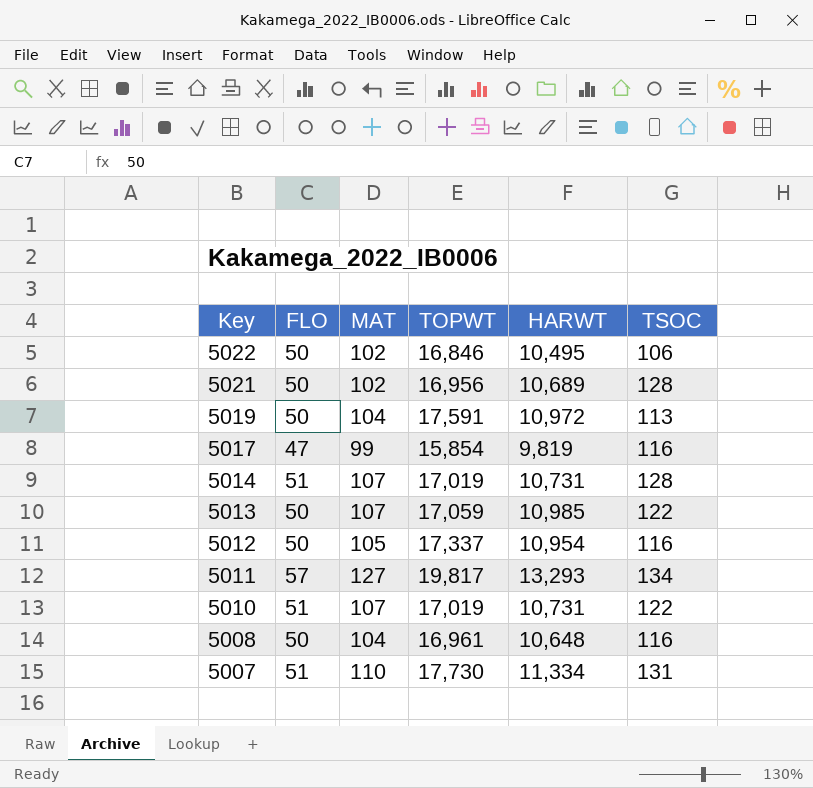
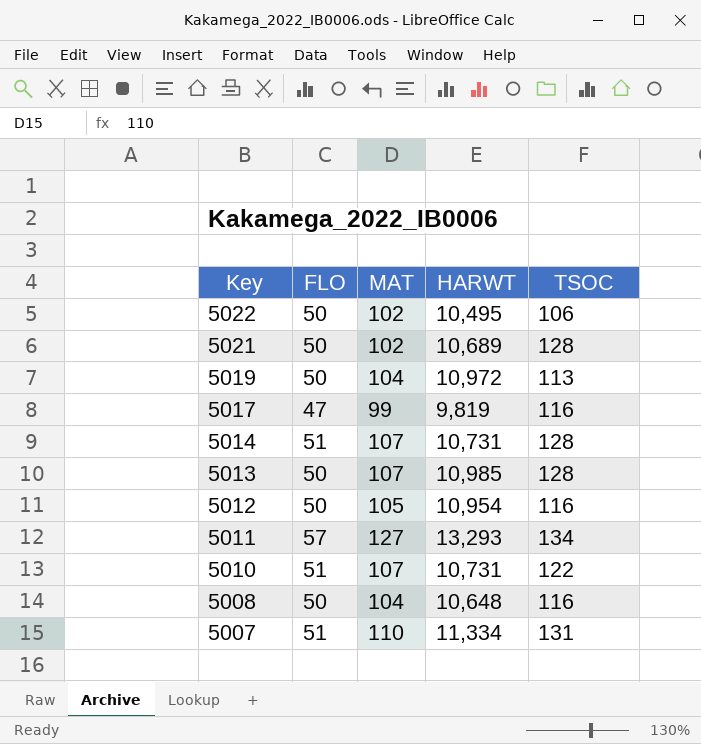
column TOPWT | position: 4 -> none
5013 | TSOC: 122 -> 128

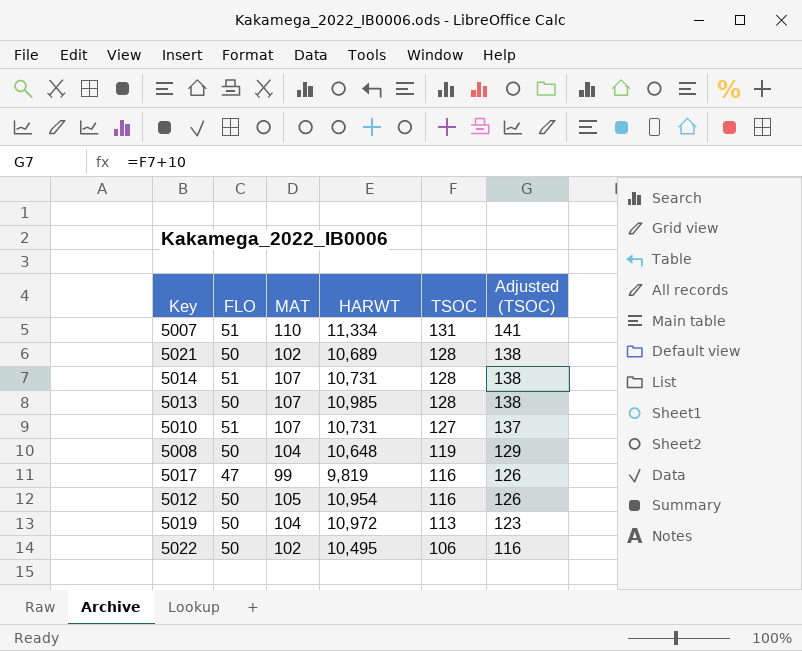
row order: Key descending -> TSOC descending
column Adjusted (TSOC) | formula: none -> [TSOC] + 10
row 5011: 57 | 127 | 13,293 | 134 -> none
5010 | TSOC: 122 -> 127
5008 | TSOC: 116 -> 119

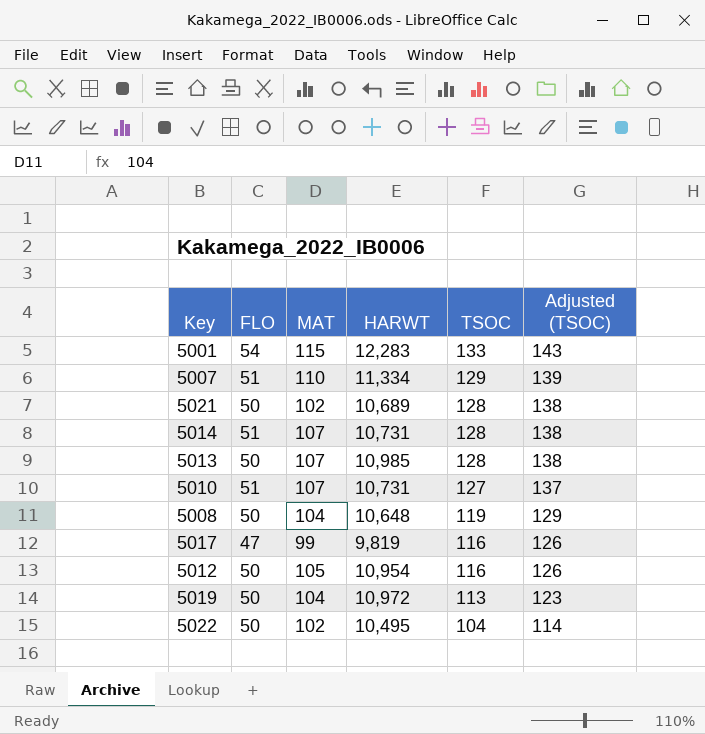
row 5001: none -> 54 | 115 | 12,283 | 133 | 143
5007 | TSOC: 131 -> 129
5007 | Adjusted (TSOC): 141 -> 139
5022 | TSOC: 106 -> 104
5022 | Adjusted (TSOC): 116 -> 114

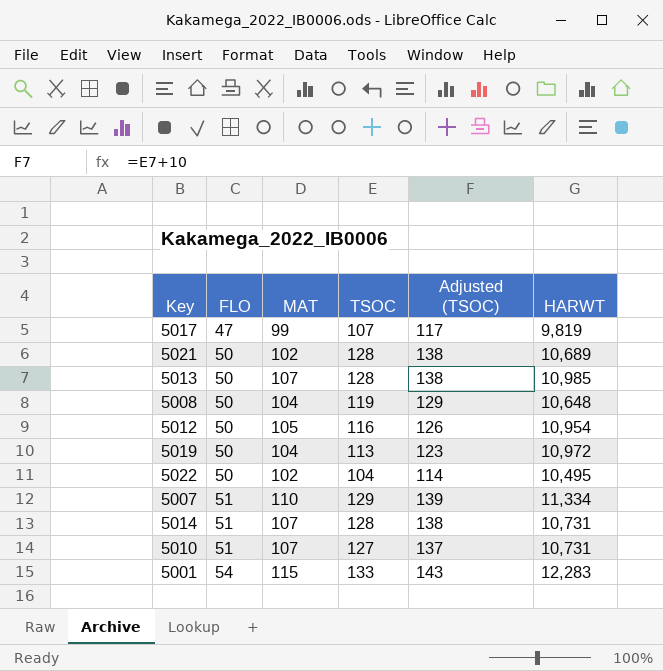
row order: TSOC descending -> FLO ascending
column HARWT | position: 4 -> 6
5017 | TSOC: 116 -> 107
5017 | Adjusted (TSOC): 126 -> 117

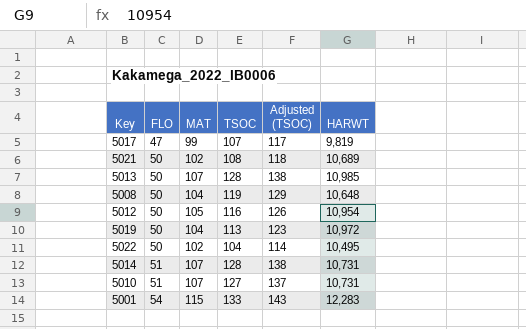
row 5007: 51 | 110 | 129 | 139 | 11,334 -> none
5021 | TSOC: 128 -> 108
5021 | Adjusted (TSOC): 138 -> 118

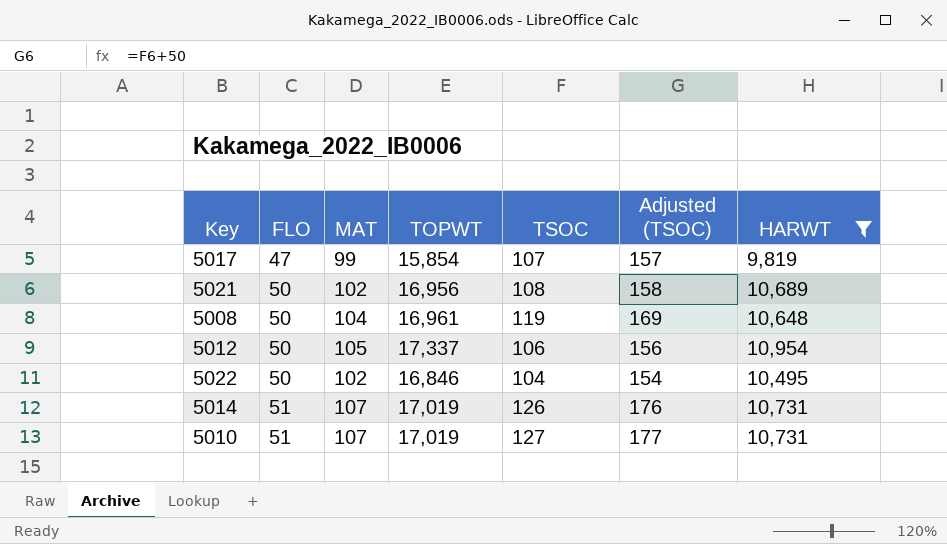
filter: none -> HARWT <= 10,954
column TOPWT | position: none -> 4
column Adjusted (TSOC) | formula: [TSOC] + 10 -> [TSOC] + 50
5012 | TSOC: 116 -> 106
5014 | TSOC: 128 -> 126

